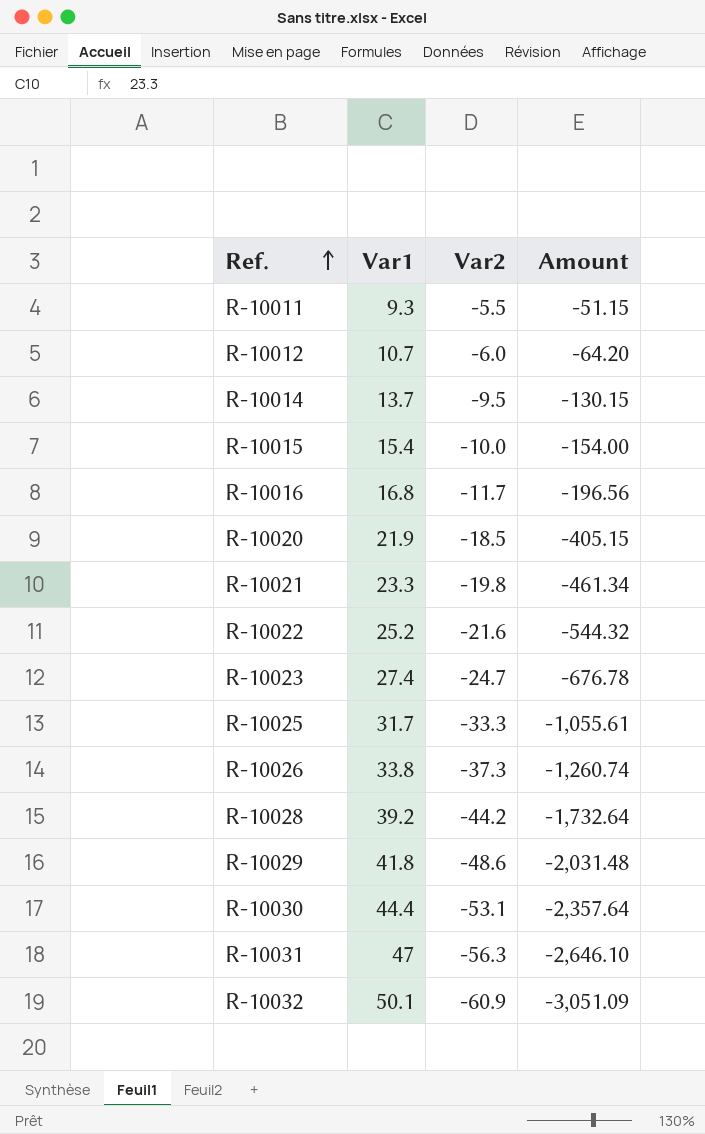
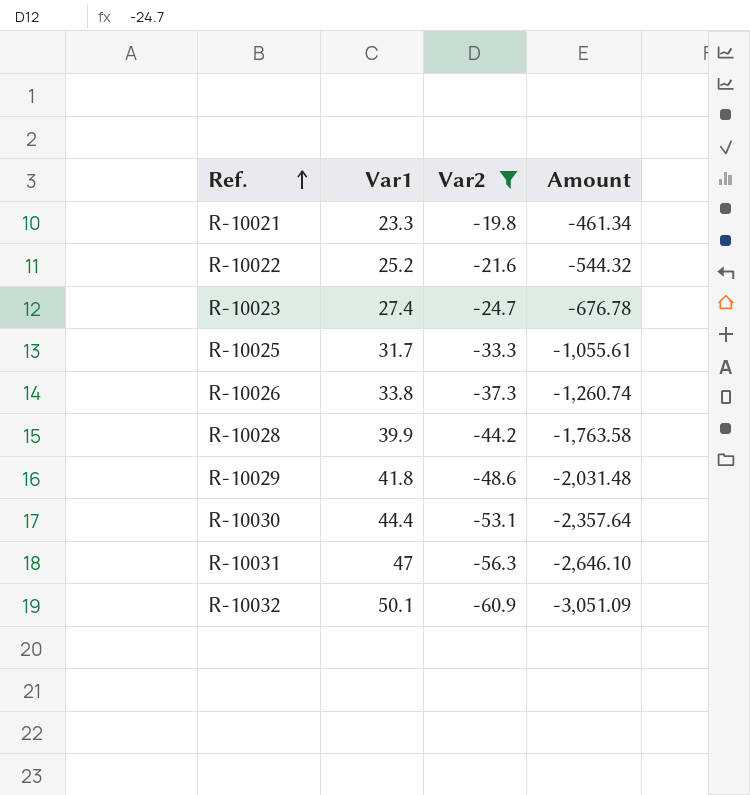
filter: none -> Var2 <= -19.8
R-10028 | Var1: 39.2 -> 39.9
R-10028 | Amount: -1,732.64 -> -1,763.58

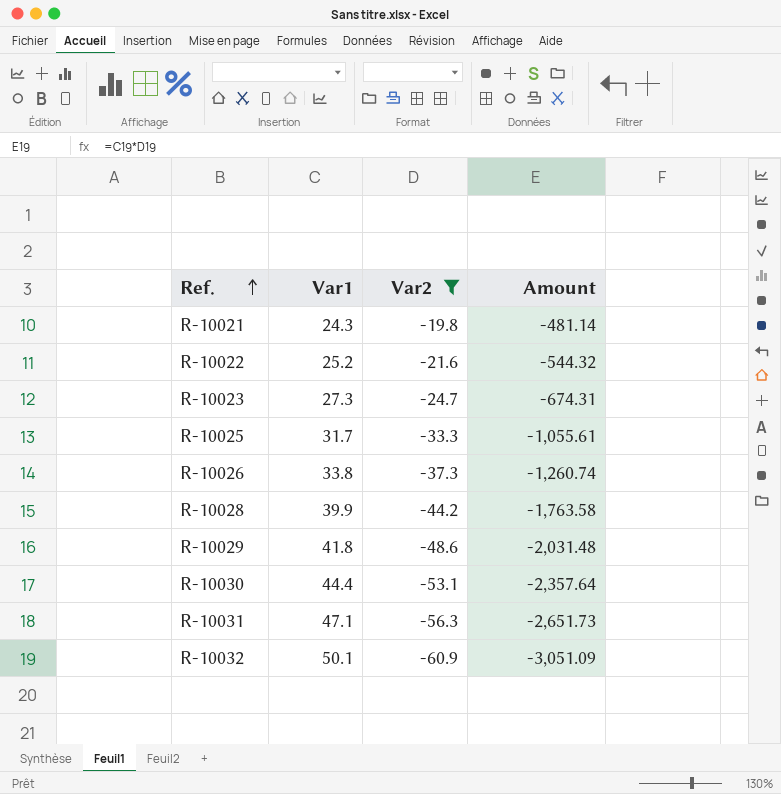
R-10021 | Var1: 23.3 -> 24.3
R-10021 | Amount: -461.34 -> -481.14
R-10023 | Var1: 27.4 -> 27.3
R-10023 | Amount: -676.78 -> -674.31
R-10031 | Var1: 47 -> 47.1
R-10031 | Amount: -2,646.10 -> -2,651.73

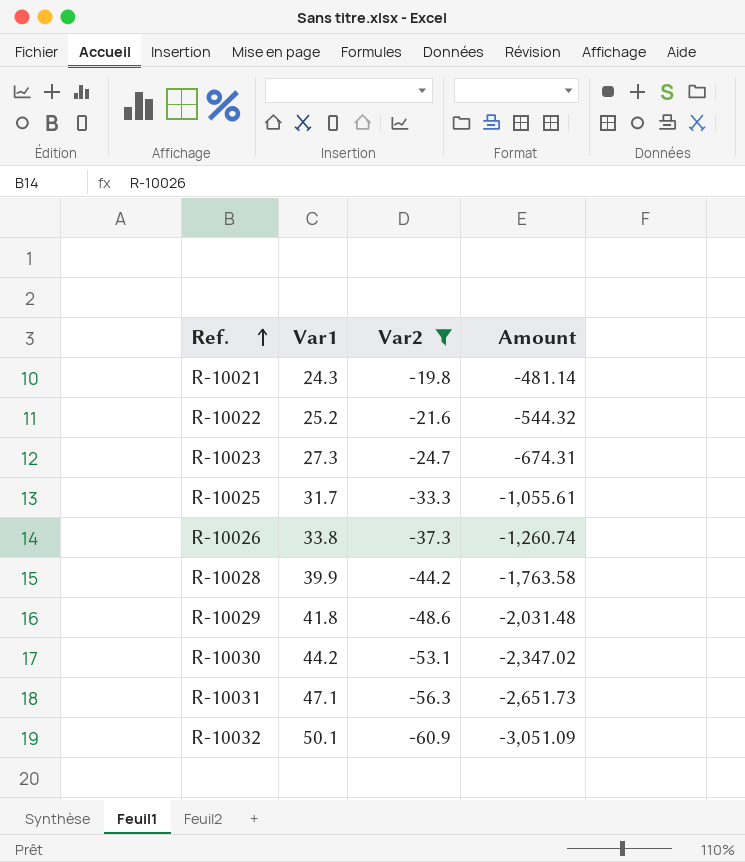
R-10030 | Var1: 44.4 -> 44.2
R-10030 | Amount: -2,357.64 -> -2,347.02

